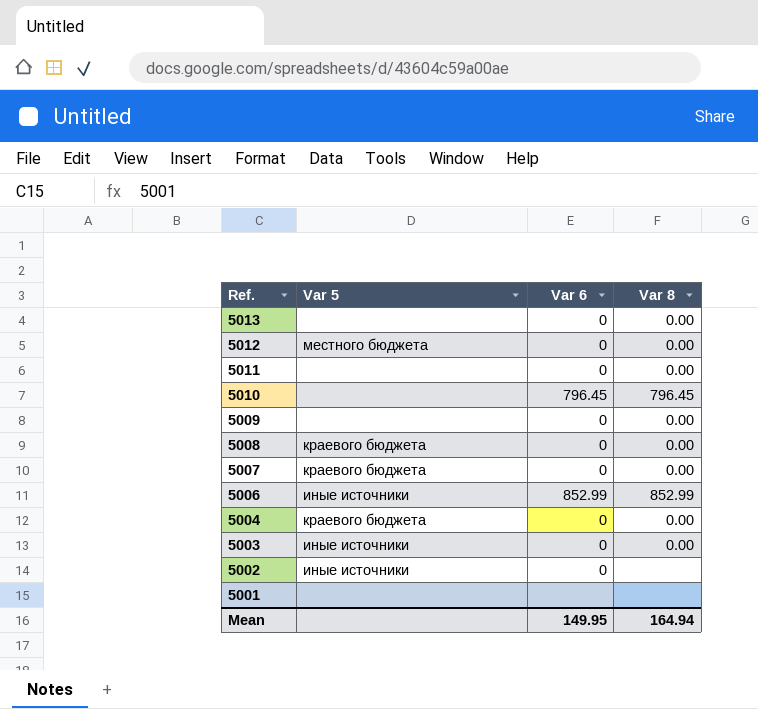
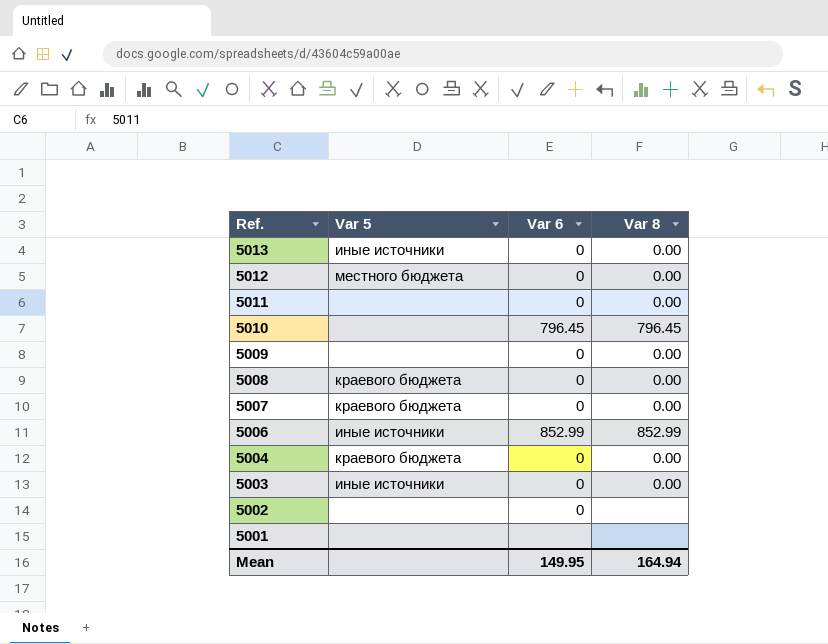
5013 | Var 5: none -> иные источники
5002 | Var 5: иные источники -> none

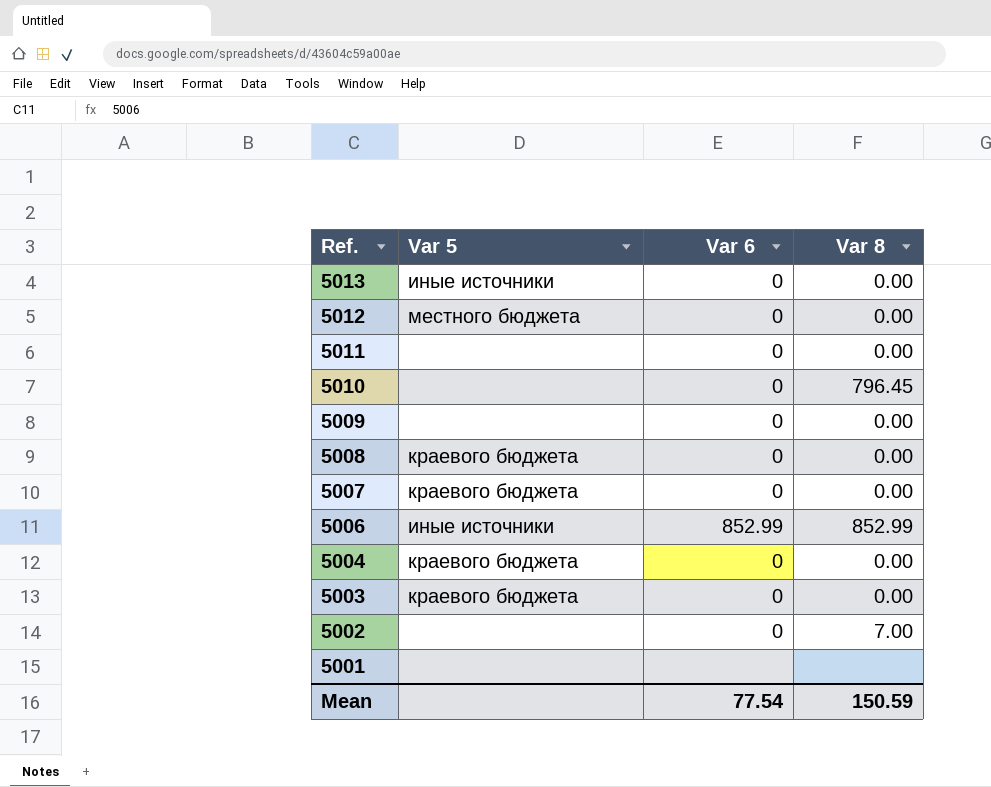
5010 | Var 6: 796.45 -> 0
5003 | Var 5: иные источники -> краевого бюджета
5002 | Var 8: none -> 7.00
Mean | Var 6: 149.95 -> 77.54
Mean | Var 8: 164.94 -> 150.59

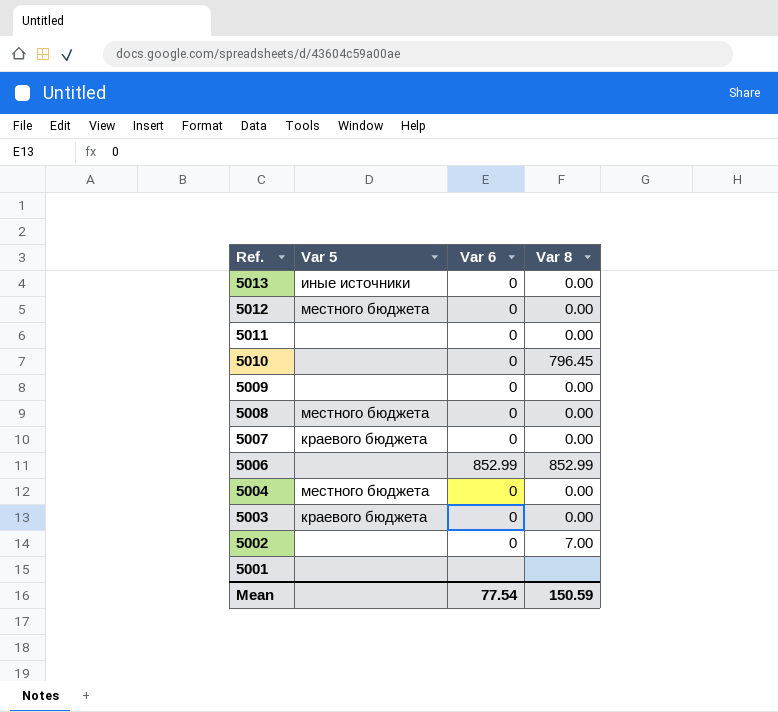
5008 | Var 5: краевого бюджета -> местного бюджета
5006 | Var 5: иные источники -> none
5004 | Var 5: краевого бюджета -> местного бюджета

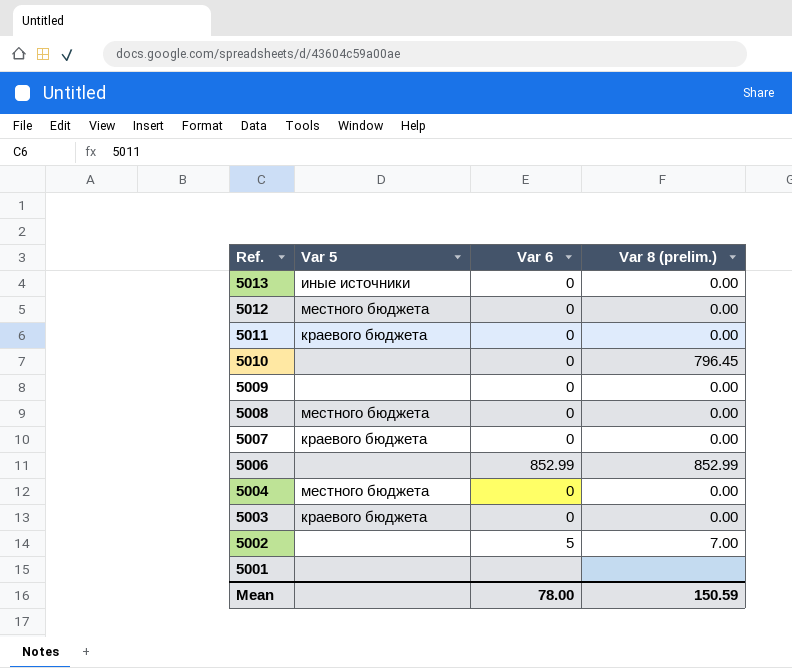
column name: Var 8 -> Var 8 (prelim.)
5011 | Var 5: none -> краевого бюджета
5002 | Var 6: 0 -> 5
Mean | Var 6: 77.54 -> 78.00

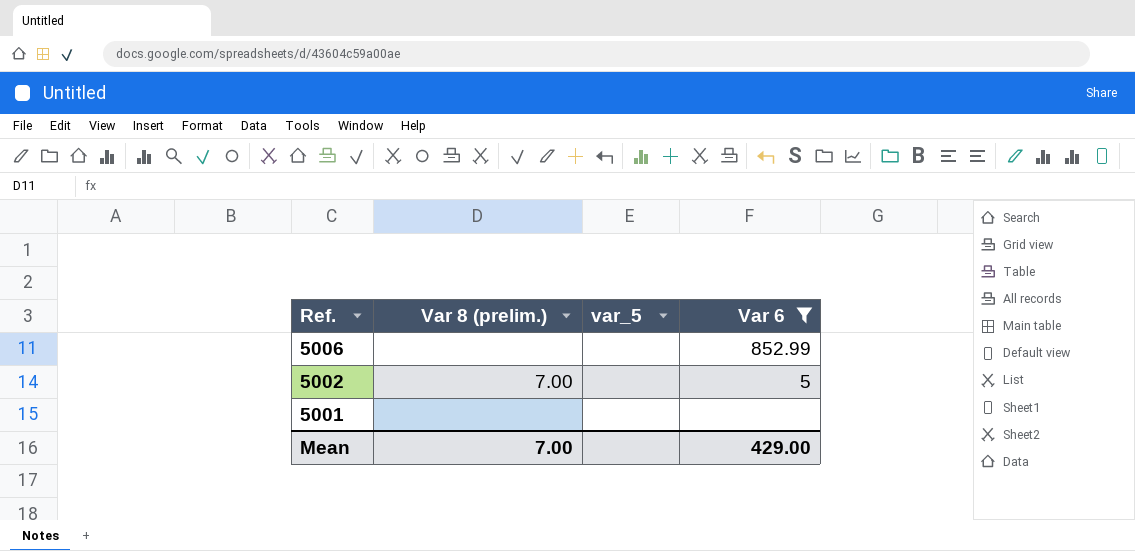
filter: none -> Var 6 != 0
column Var 8 (prelim.) | position: 4 -> 2
column name: Var 5 -> var_5
5006 | Var 8 (prelim.): 852.99 -> none
Mean | Var 8 (prelim.): 150.59 -> 7.00
Mean | Var 6: 78.00 -> 429.00

